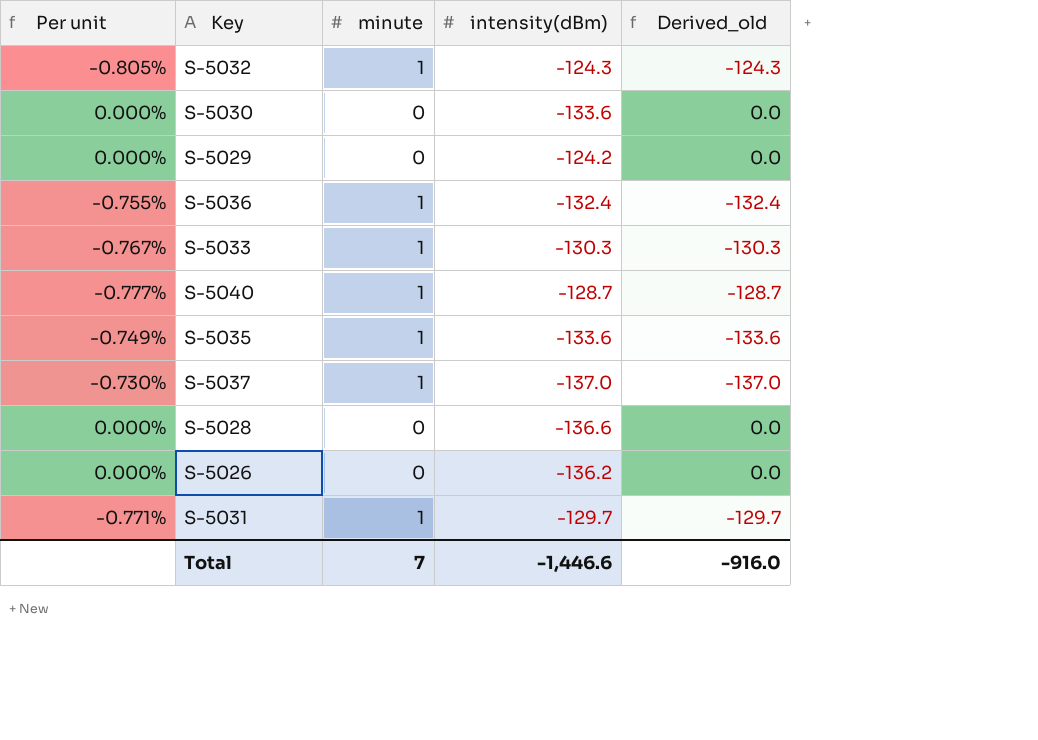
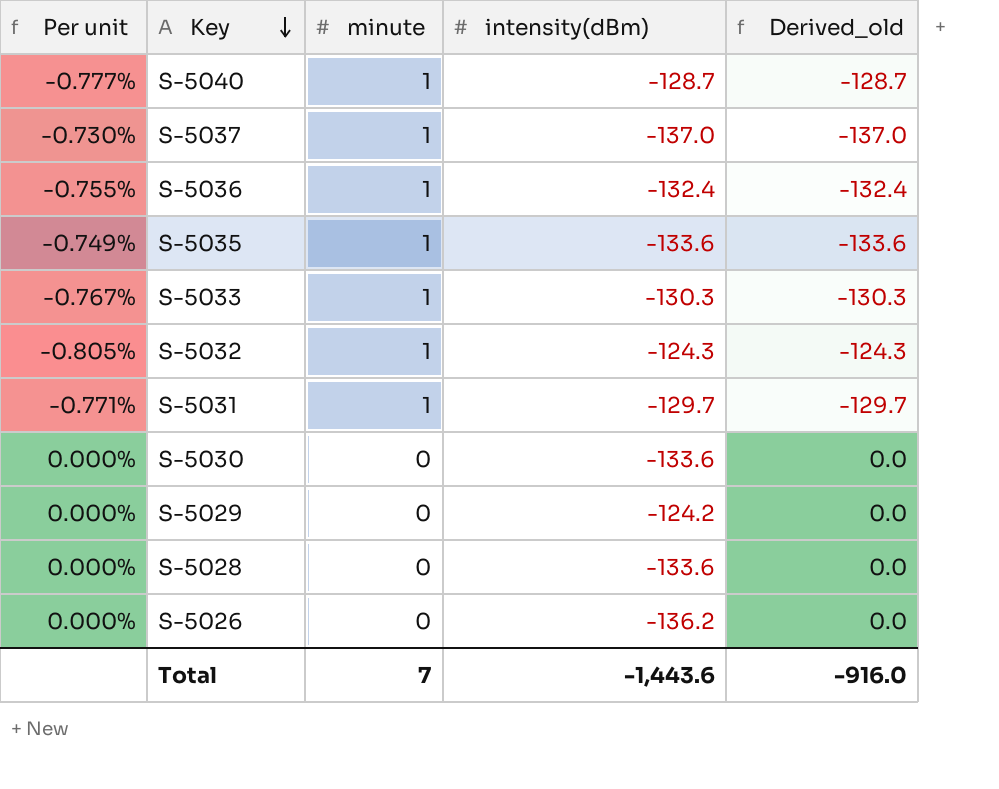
row order: none -> Key descending
S-5028 | intensity(dBm): -136.6 -> -133.6
Total | intensity(dBm): -1,446.6 -> -1,443.6

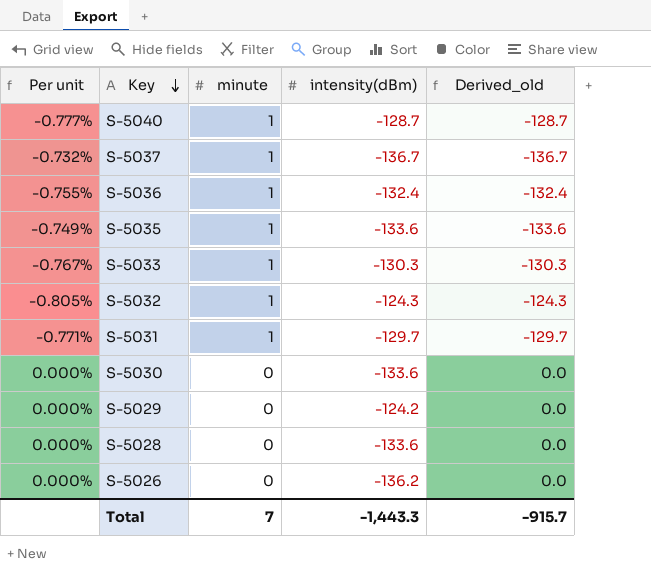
S-5037 | Per unit: -0.730% -> -0.732%
S-5037 | intensity(dBm): -137.0 -> -136.7
S-5037 | Derived_old: -137.0 -> -136.7
Total | intensity(dBm): -1,443.6 -> -1,443.3
Total | Derived_old: -916.0 -> -915.7

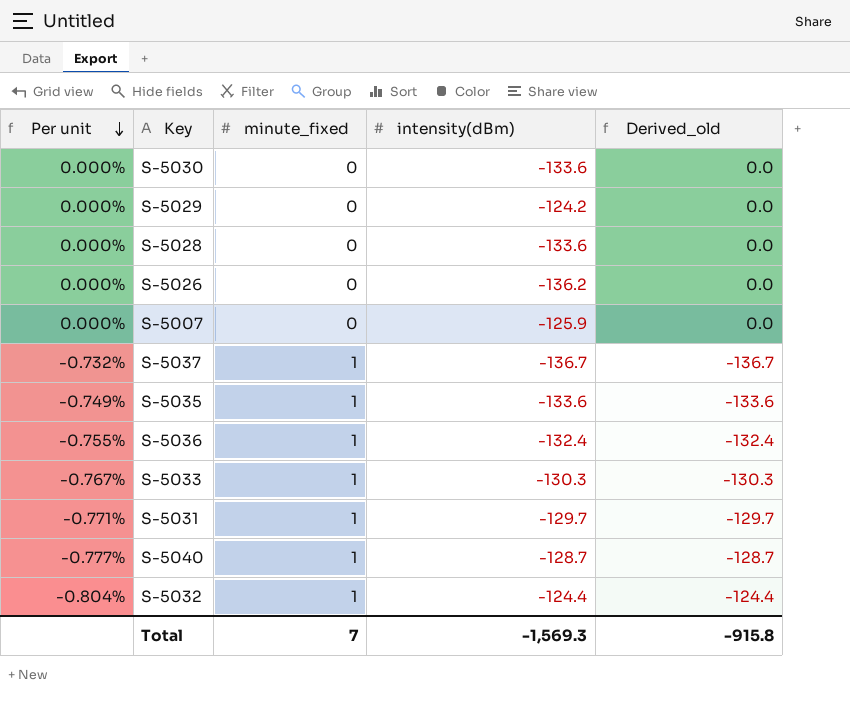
row order: Key descending -> Per unit descending
column name: minute -> minute_fixed
row S-5007: none -> 0.000% | 0 | -125.9 | 0.0
S-5032 | Per unit: -0.805% -> -0.804%
S-5032 | intensity(dBm): -124.3 -> -124.4
S-5032 | Derived_old: -124.3 -> -124.4
Total | intensity(dBm): -1,443.3 -> -1,569.3
Total | Derived_old: -915.7 -> -915.8

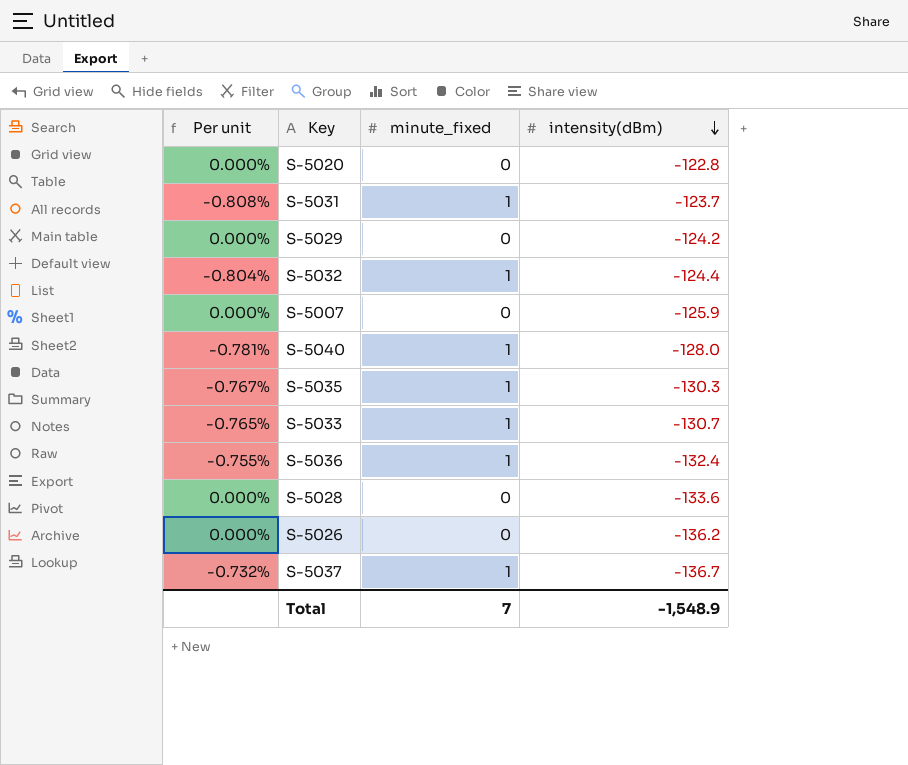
row order: Per unit descending -> intensity(dBm) descending
column Derived_old | formula: [minute_fixed] * [intensity(dBm)] -> none
row S-5030: 0.000% | 0 | -133.6 | 0.0 -> none
row S-5020: none -> 0.000% | 0 | -122.8
S-5031 | Per unit: -0.771% -> -0.808%
S-5031 | intensity(dBm): -129.7 -> -123.7
S-5040 | Per unit: -0.777% -> -0.781%
S-5040 | intensity(dBm): -128.7 -> -128.0
S-5035 | Per unit: -0.749% -> -0.767%
S-5035 | intensity(dBm): -133.6 -> -130.3
S-5033 | Per unit: -0.767% -> -0.765%
S-5033 | intensity(dBm): -130.3 -> -130.7
Total | intensity(dBm): -1,569.3 -> -1,548.9

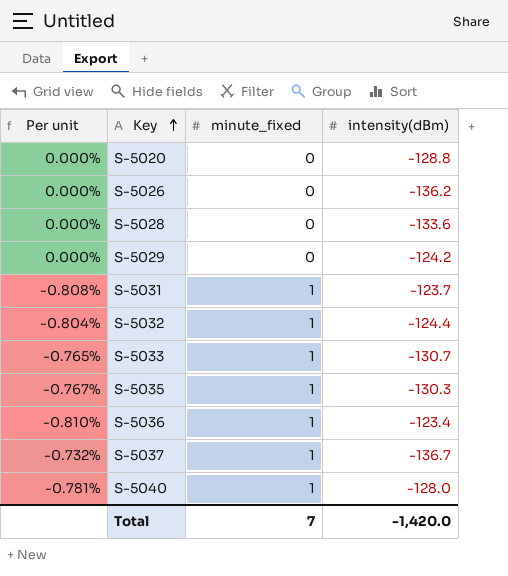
row order: intensity(dBm) descending -> Key ascending
row S-5007: 0.000% | 0 | -125.9 -> none
S-5020 | intensity(dBm): -122.8 -> -128.8
S-5036 | Per unit: -0.755% -> -0.810%
S-5036 | intensity(dBm): -132.4 -> -123.4
Total | intensity(dBm): -1,548.9 -> -1,420.0

